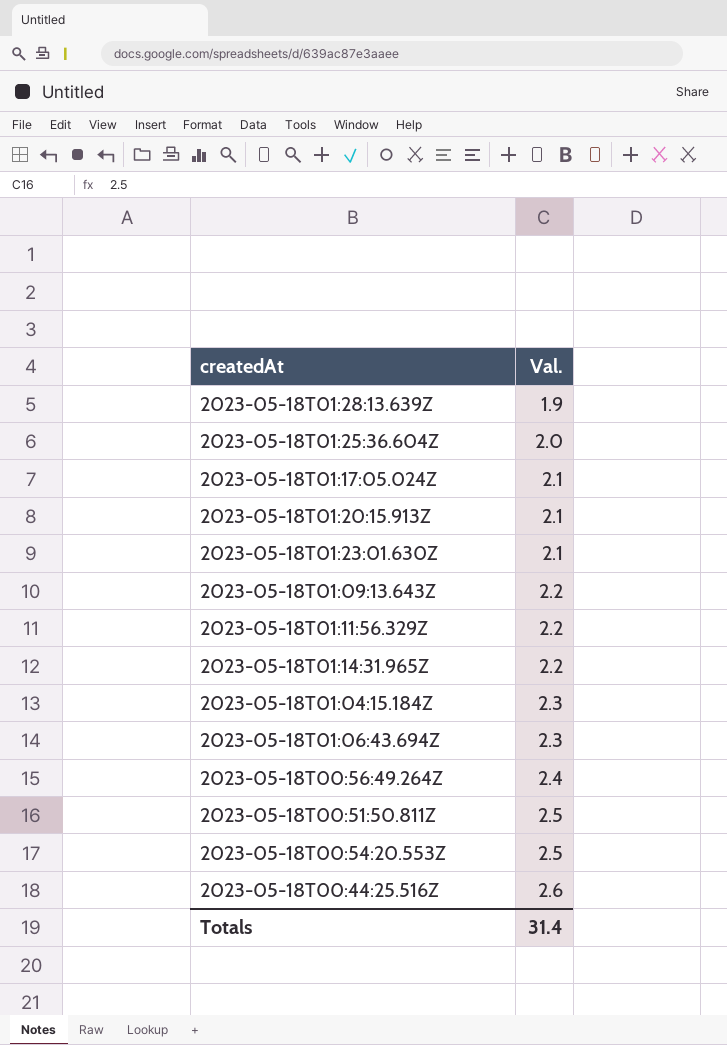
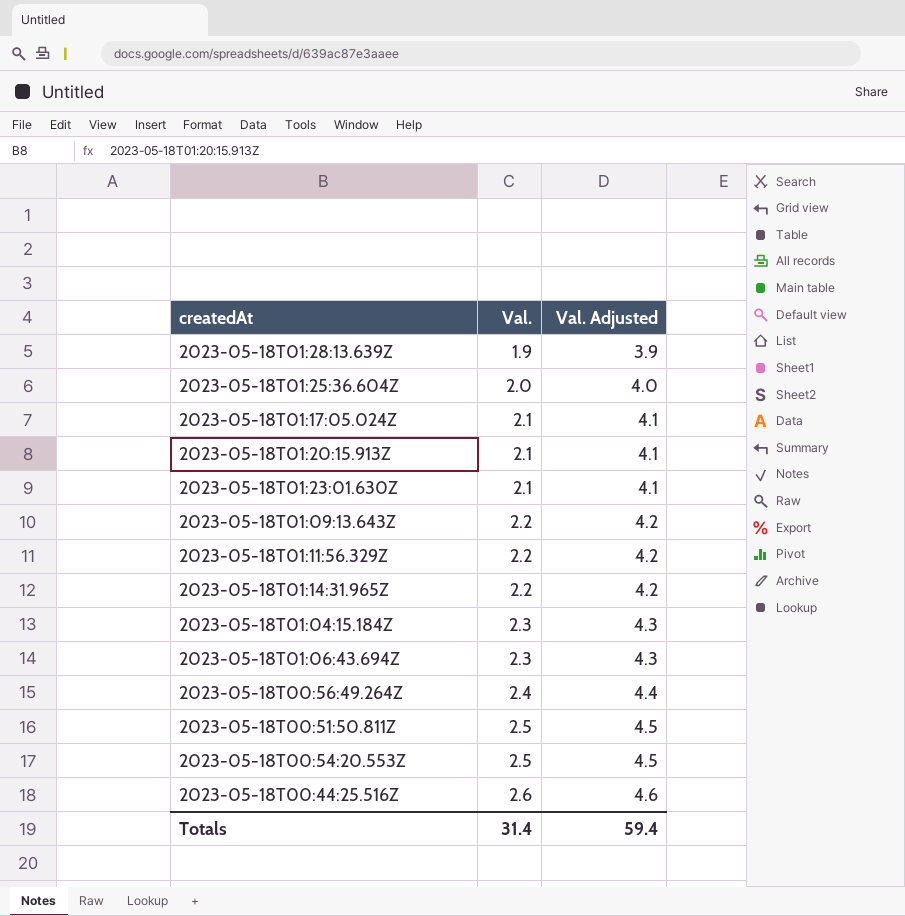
column Val. Adjusted | formula: none -> [Val.] + 2

